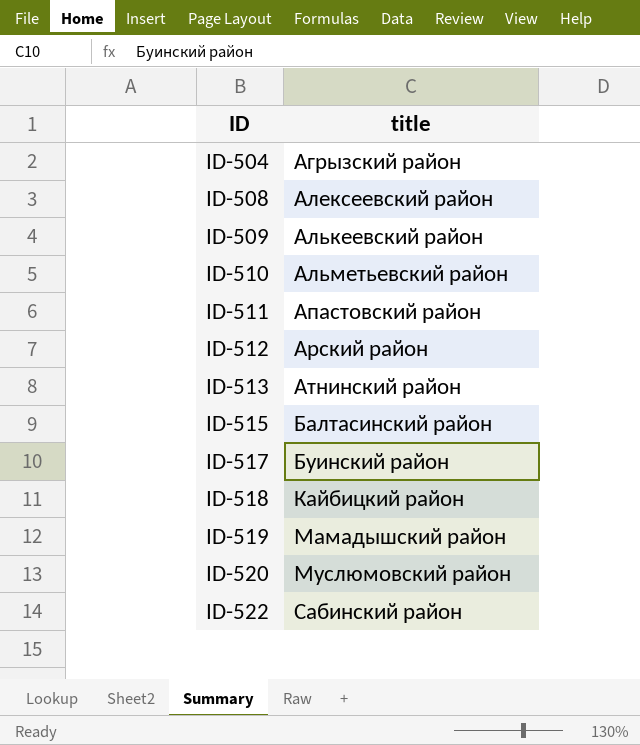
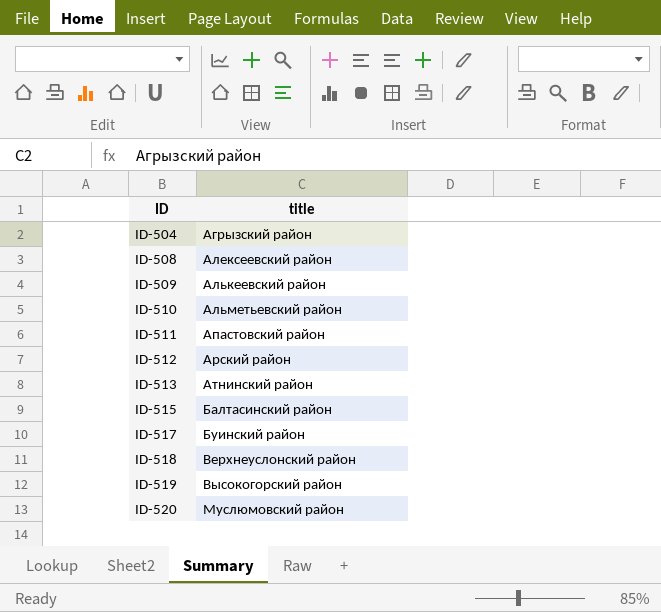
row ID-522: Сабинский район -> none
ID-518 | title: Кайбицкий район -> Верхнеуслонский район
ID-519 | title: Мамадышский район -> Высокогорский район

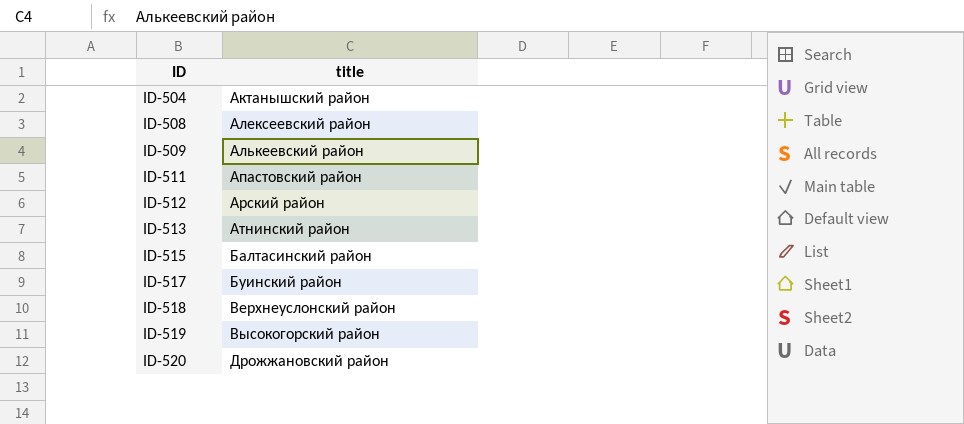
row ID-510: Альметьевский район -> none
ID-504 | title: Агрызский район -> Актанышский район
ID-520 | title: Муслюмовский район -> Дрожжановский район

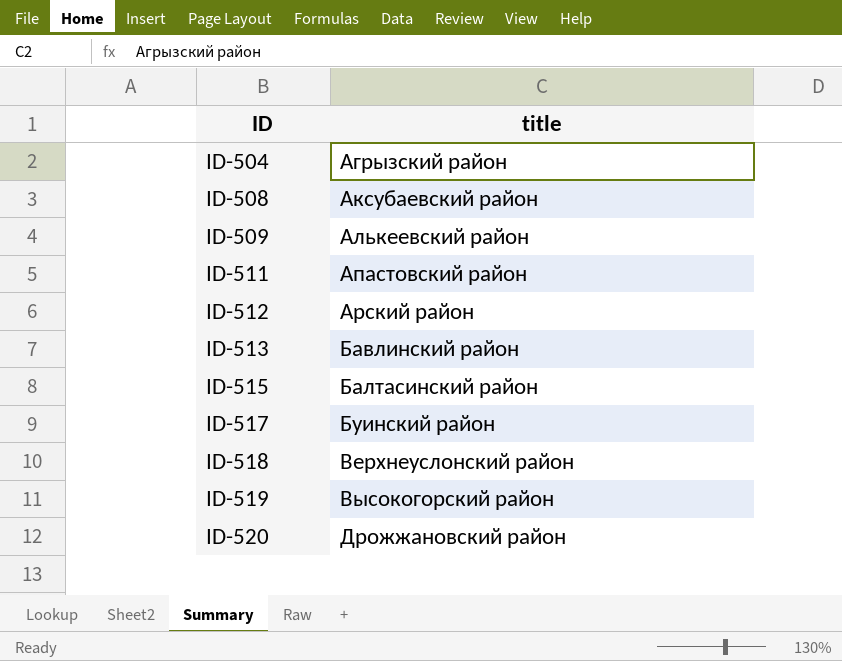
ID-504 | title: Актанышский район -> Агрызский район
ID-508 | title: Алексеевский район -> Аксубаевский район
ID-513 | title: Атнинский район -> Бавлинский район

